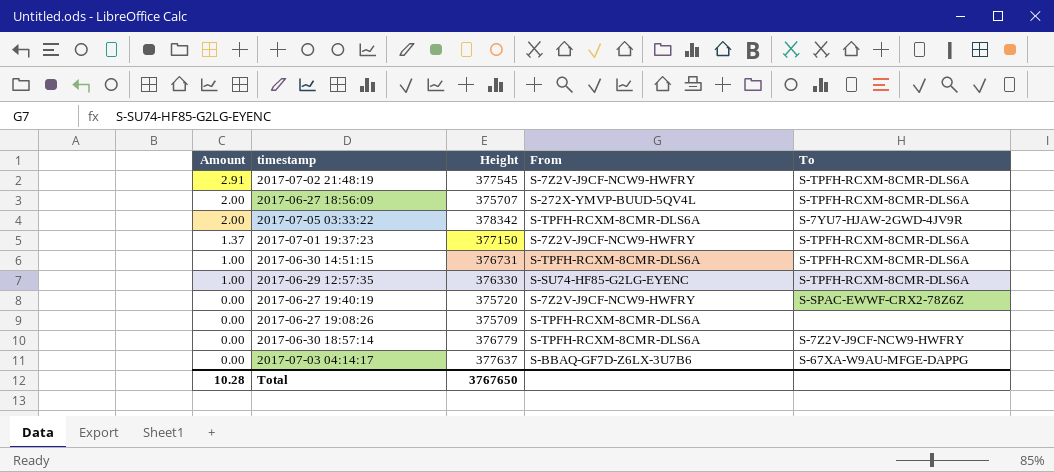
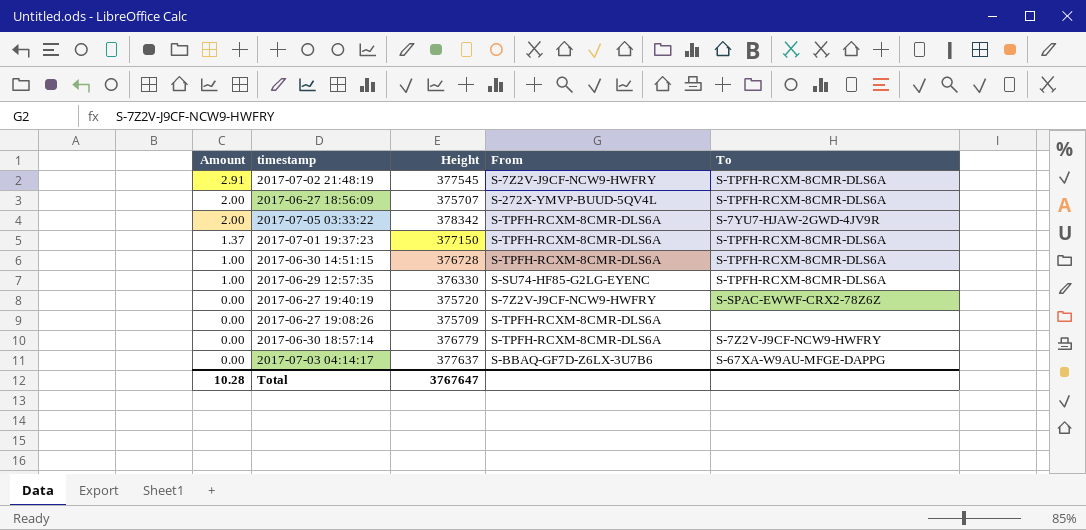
2017-07-01 19:37:23 | From: S-7Z2V-J9CF-NCW9-HWFRY -> S-TPFH-RCXM-8CMR-DLS6A
2017-06-30 14:51:15 | Height: 376731 -> 376728
Total | Height: 3767650 -> 3767647

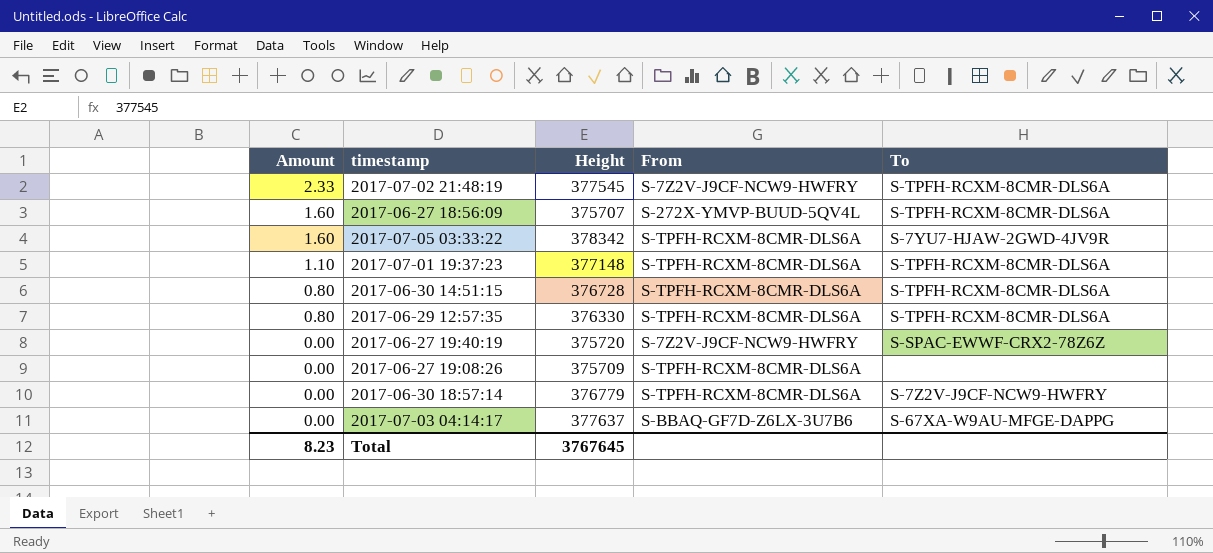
2017-07-02 21:48:19 | Amount: 2.91 -> 2.33
2017-06-27 18:56:09 | Amount: 2.00 -> 1.60
2017-07-05 03:33:22 | Amount: 2.00 -> 1.60
2017-07-01 19:37:23 | Amount: 1.37 -> 1.10
2017-07-01 19:37:23 | Height: 377150 -> 377148
2017-06-30 14:51:15 | Amount: 1.00 -> 0.80
2017-06-29 12:57:35 | Amount: 1.00 -> 0.80
2017-06-29 12:57:35 | From: S-SU74-HF85-G2LG-EYENC -> S-TPFH-RCXM-8CMR-DLS6A
Total | Amount: 10.28 -> 8.23
Total | Height: 3767647 -> 3767645

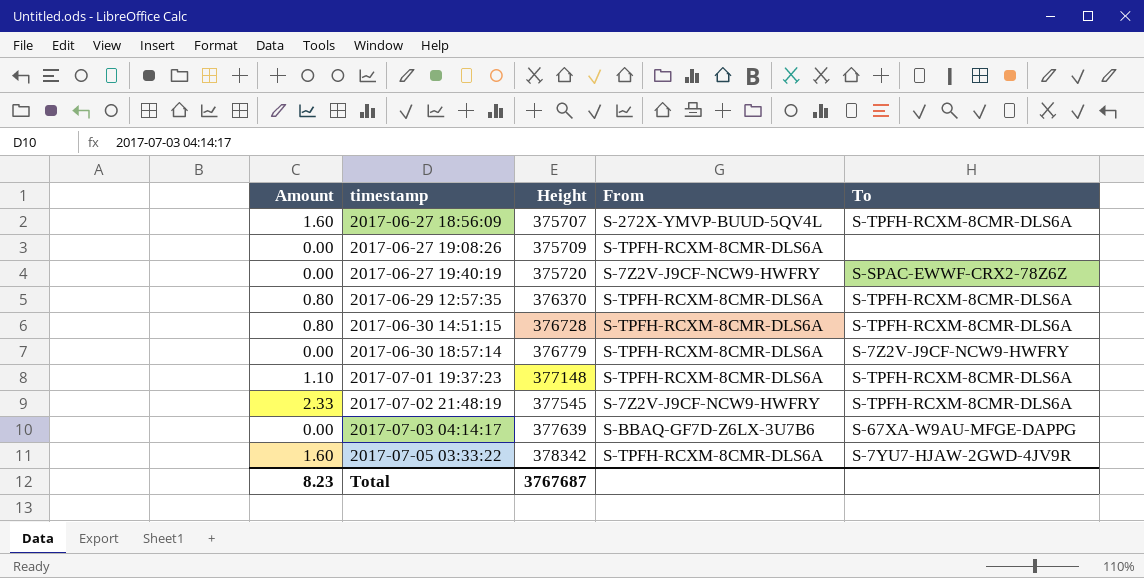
row order: Amount descending -> timestamp ascending
2017-06-29 12:57:35 | Height: 376330 -> 376370
2017-07-03 04:14:17 | Height: 377637 -> 377639
Total | Height: 3767645 -> 3767687

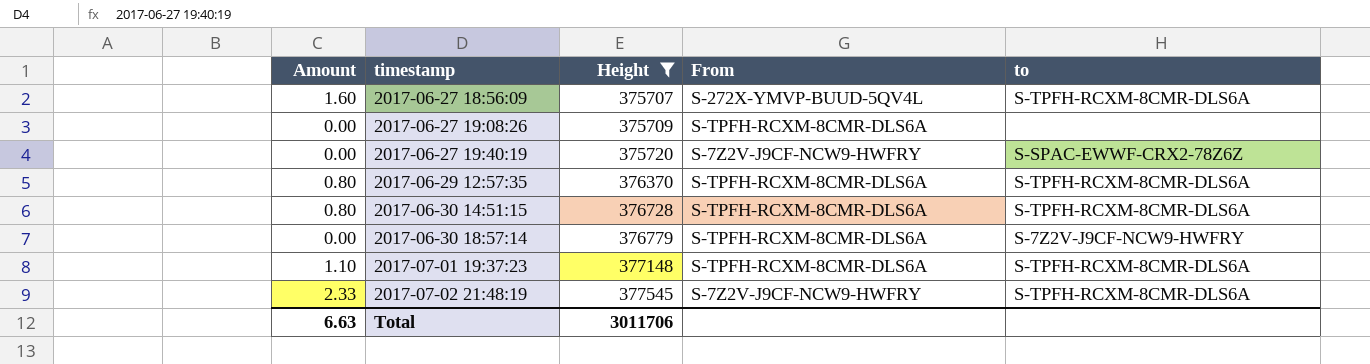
filter: none -> Height <= 377545
column name: To -> to
Total | Amount: 8.23 -> 6.63
Total | Height: 3767687 -> 3011706

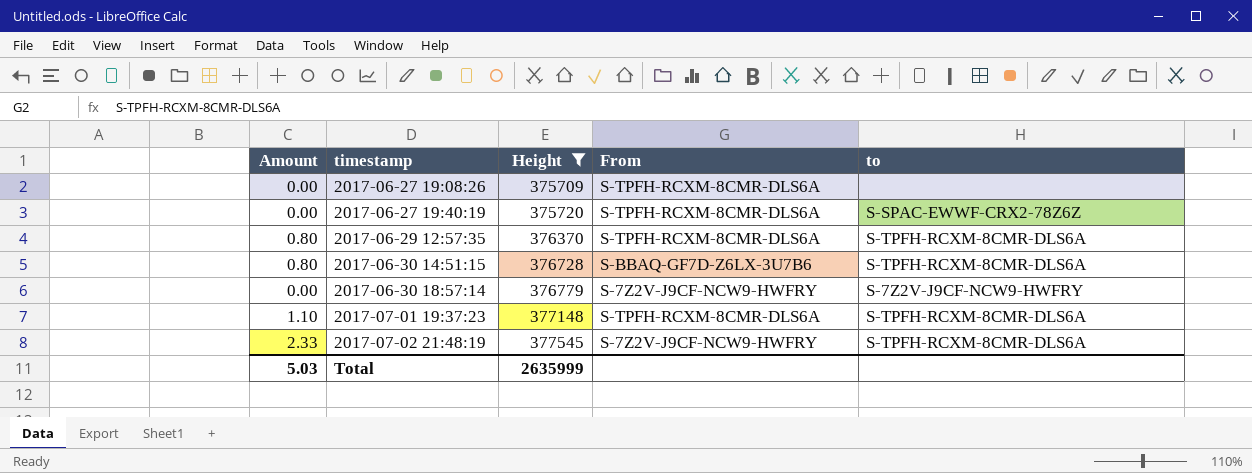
row 2017-06-27 18:56:09: 1.60 | 375707 | S-272X-YMVP-BUUD-5QV4L | S-TPFH-RCXM-8CMR-DLS6A -> none
2017-06-27 19:40:19 | From: S-7Z2V-J9CF-NCW9-HWFRY -> S-TPFH-RCXM-8CMR-DLS6A
2017-06-30 14:51:15 | From: S-TPFH-RCXM-8CMR-DLS6A -> S-BBAQ-GF7D-Z6LX-3U7B6
2017-06-30 18:57:14 | From: S-TPFH-RCXM-8CMR-DLS6A -> S-7Z2V-J9CF-NCW9-HWFRY
Total | Amount: 6.63 -> 5.03
Total | Height: 3011706 -> 2635999

